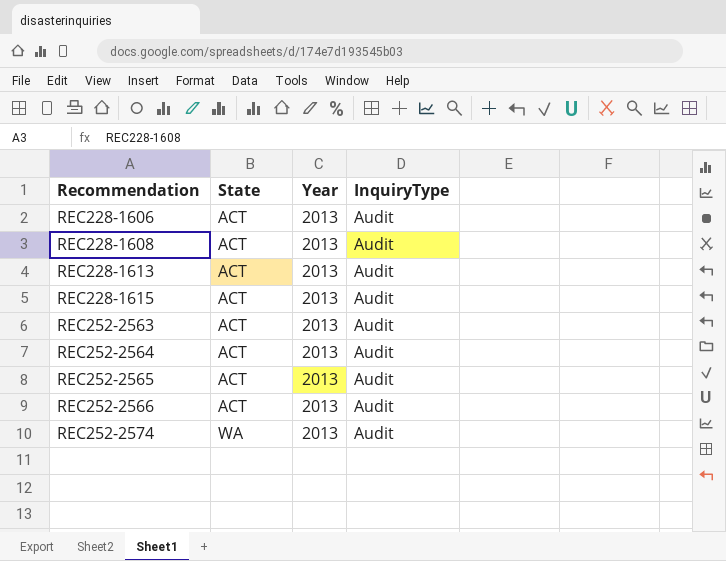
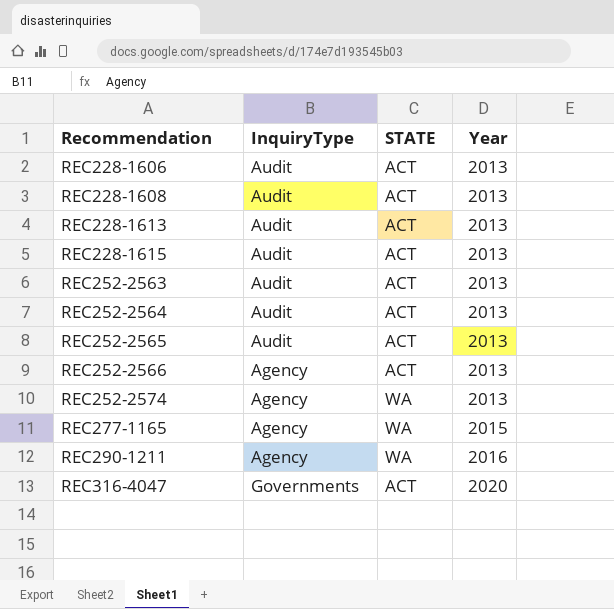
column InquiryType | position: 4 -> 2
column name: State -> STATE
REC252-2566 | InquiryType: Audit -> Agency
REC252-2574 | InquiryType: Audit -> Agency
row REC277-1165: none -> Agency | WA | 2015
row REC290-1211: none -> Agency | WA | 2016
row REC316-4047: none -> Governments | ACT | 2020

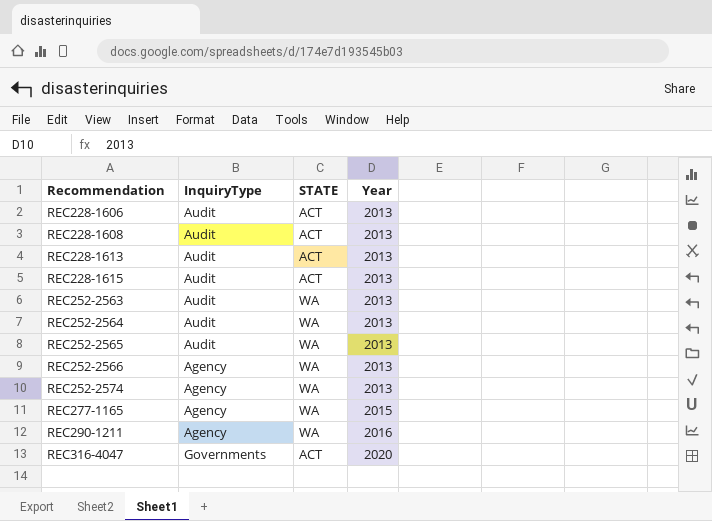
REC252-2563 | STATE: ACT -> WA
REC252-2564 | STATE: ACT -> WA
REC252-2565 | STATE: ACT -> WA
REC252-2566 | STATE: ACT -> WA

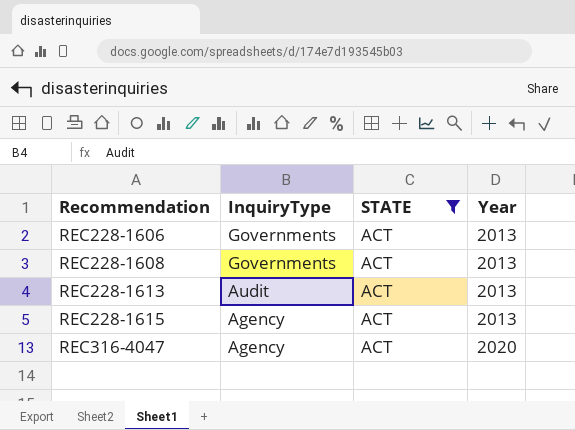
filter: none -> STATE = ACT
REC228-1606 | InquiryType: Audit -> Governments
REC228-1608 | InquiryType: Audit -> Governments
REC228-1615 | InquiryType: Audit -> Agency
REC316-4047 | InquiryType: Governments -> Agency

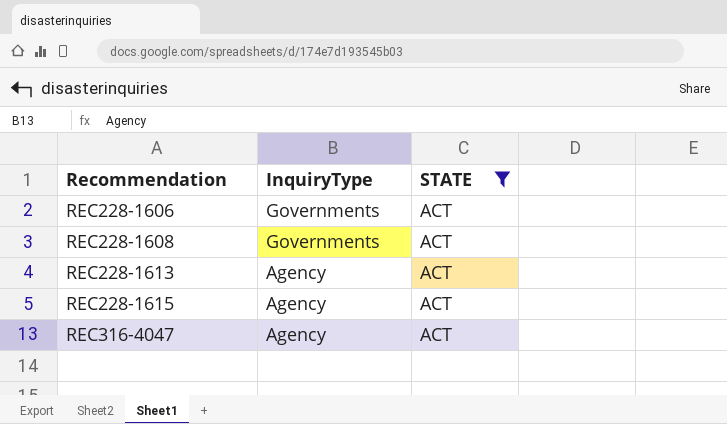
column Year | position: 4 -> none
REC228-1613 | InquiryType: Audit -> Agency

